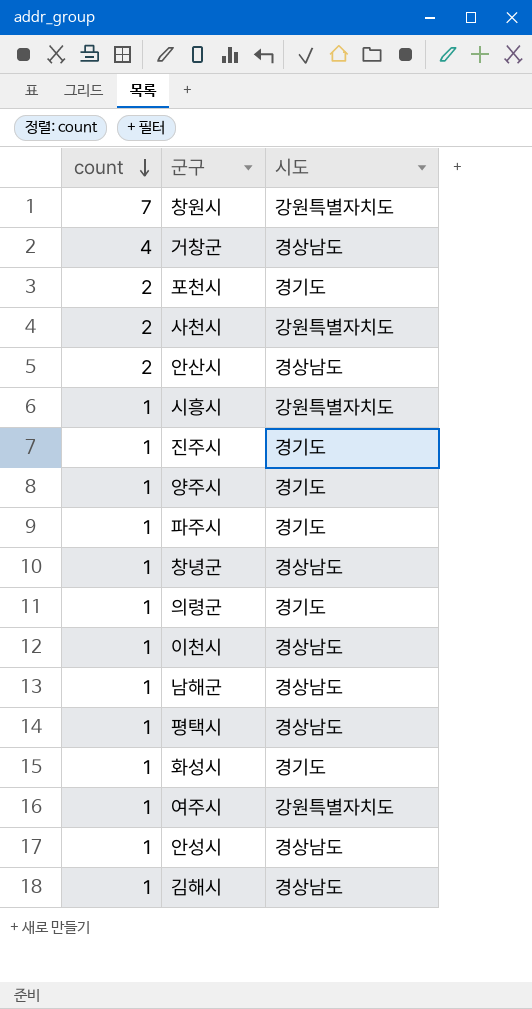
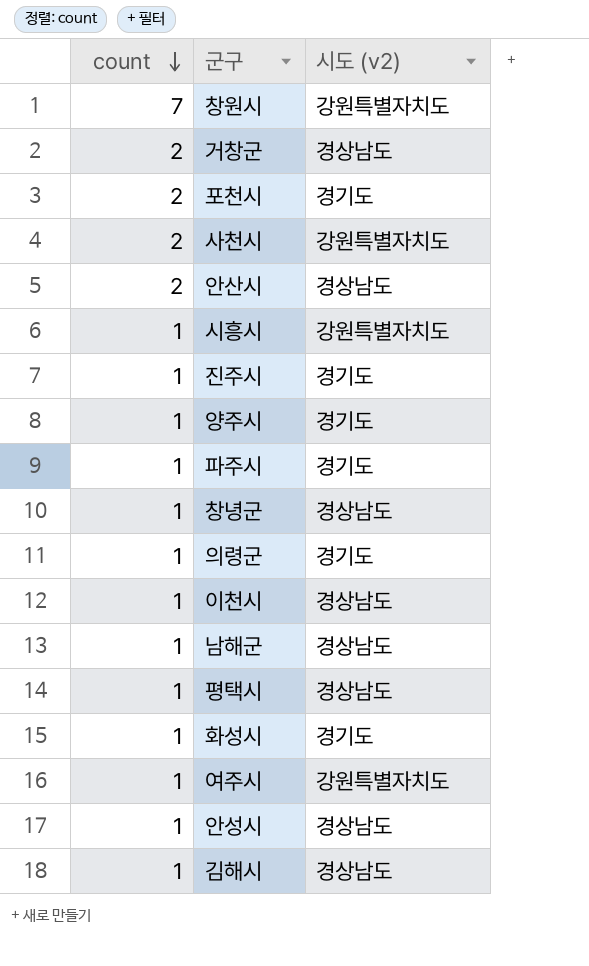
column name: 시도 -> 시도 (v2)
거창군 | count: 4 -> 2

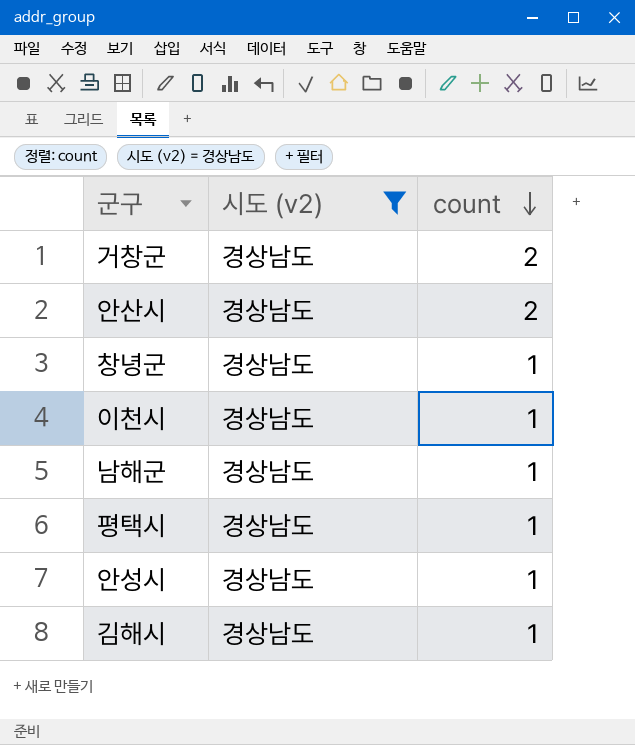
filter: none -> 시도 (v2) = 경상남도
column count | position: 1 -> 3

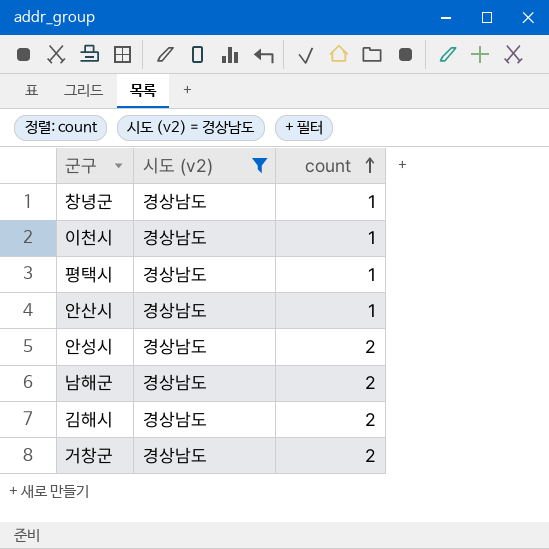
row order: count descending -> count ascending
안산시 | count: 2 -> 1
안성시 | count: 1 -> 2
남해군 | count: 1 -> 2
김해시 | count: 1 -> 2

